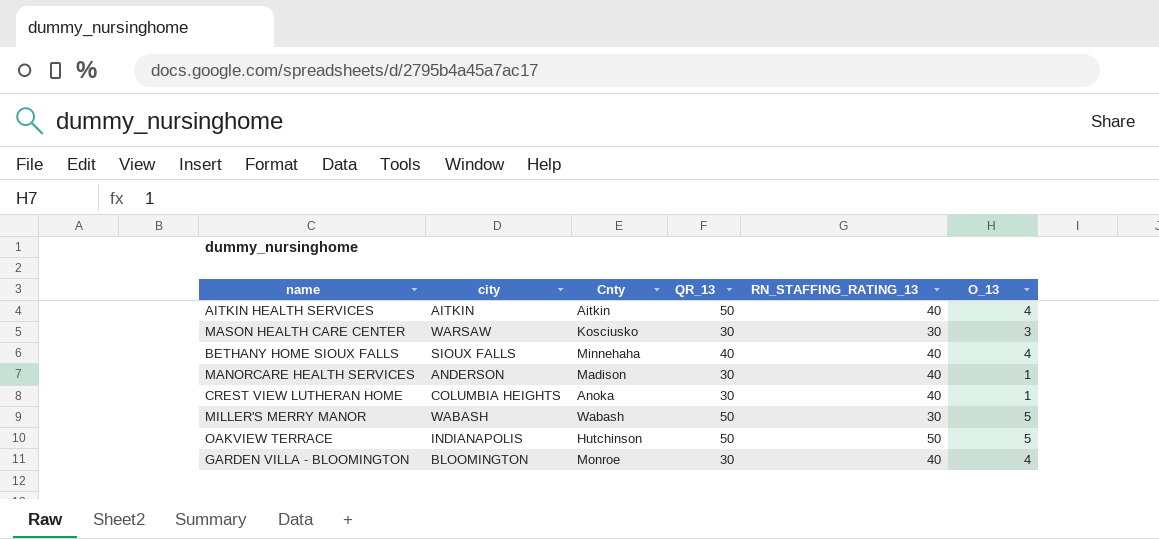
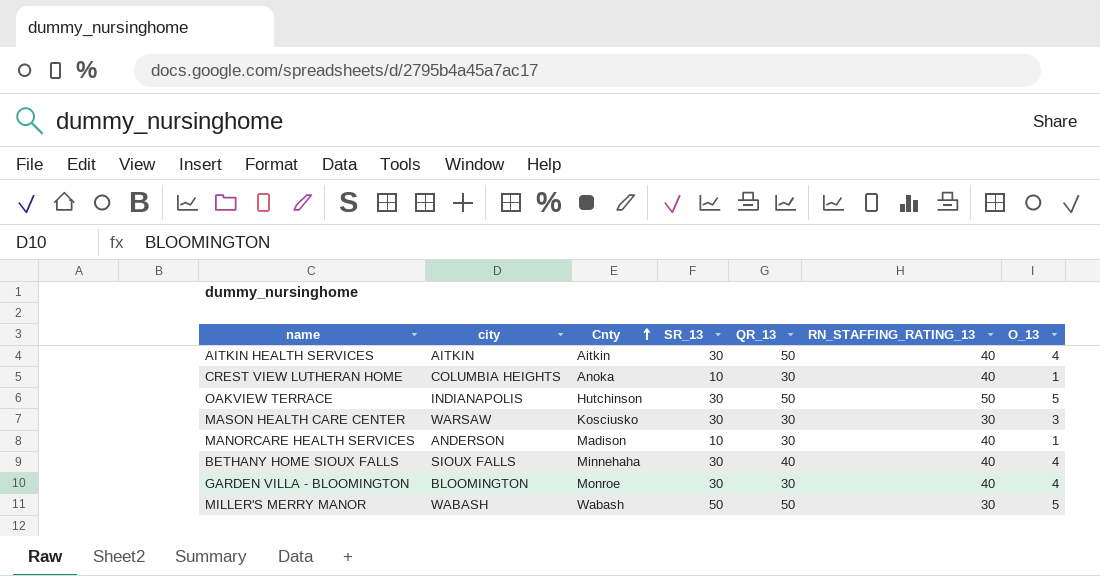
row order: none -> Cnty ascending
column SR_13 | position: none -> 4

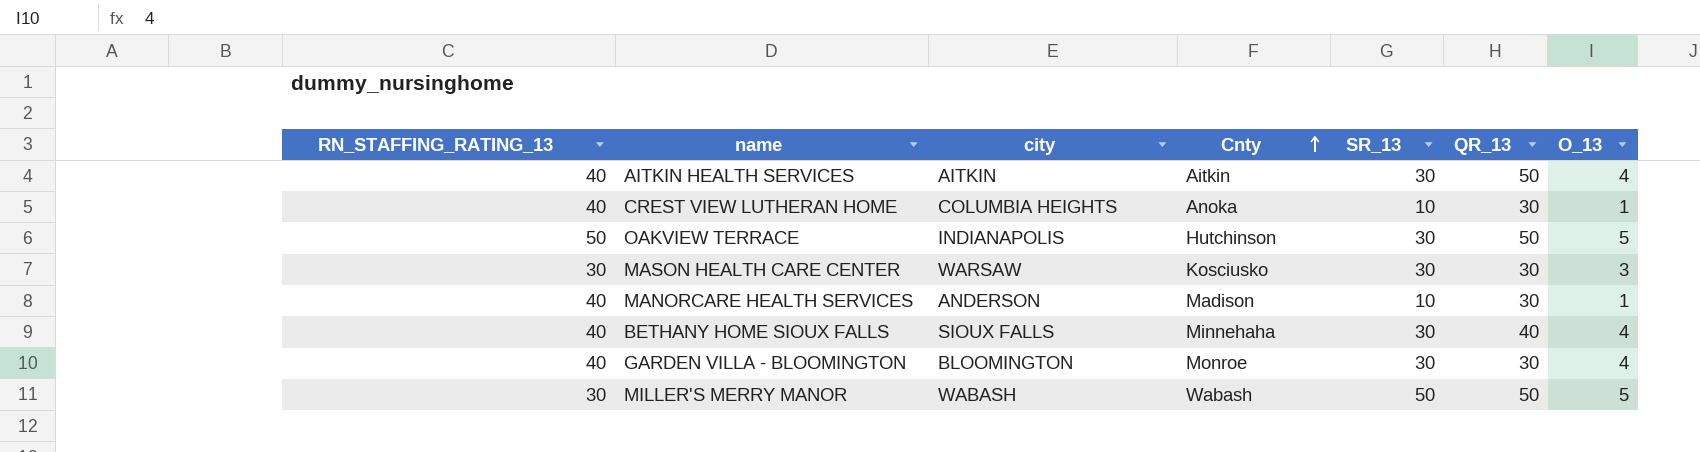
column RN_STAFFING_RATING_13 | position: 6 -> 1

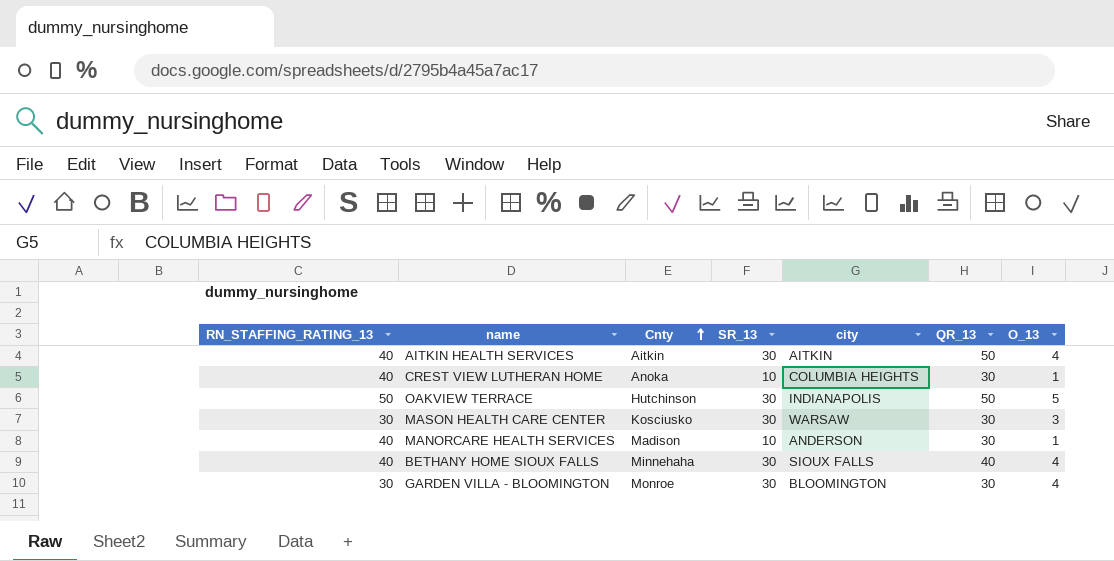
column city | position: 3 -> 5
row MILLER'S MERRY MANOR: 30 | WABASH | Wabash | 50 | 50 | 5 -> none
GARDEN VILLA - BLOOMINGTON | RN_STAFFING_RATING_13: 40 -> 30

